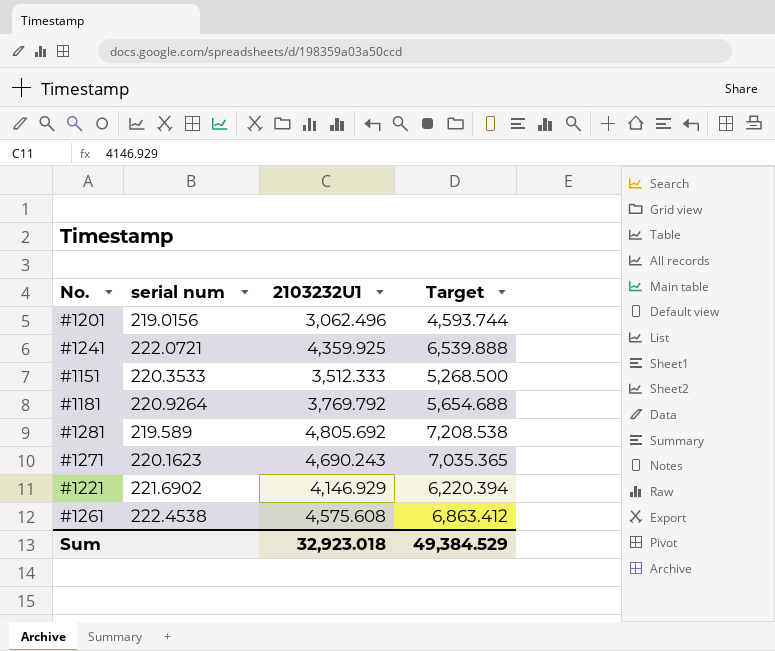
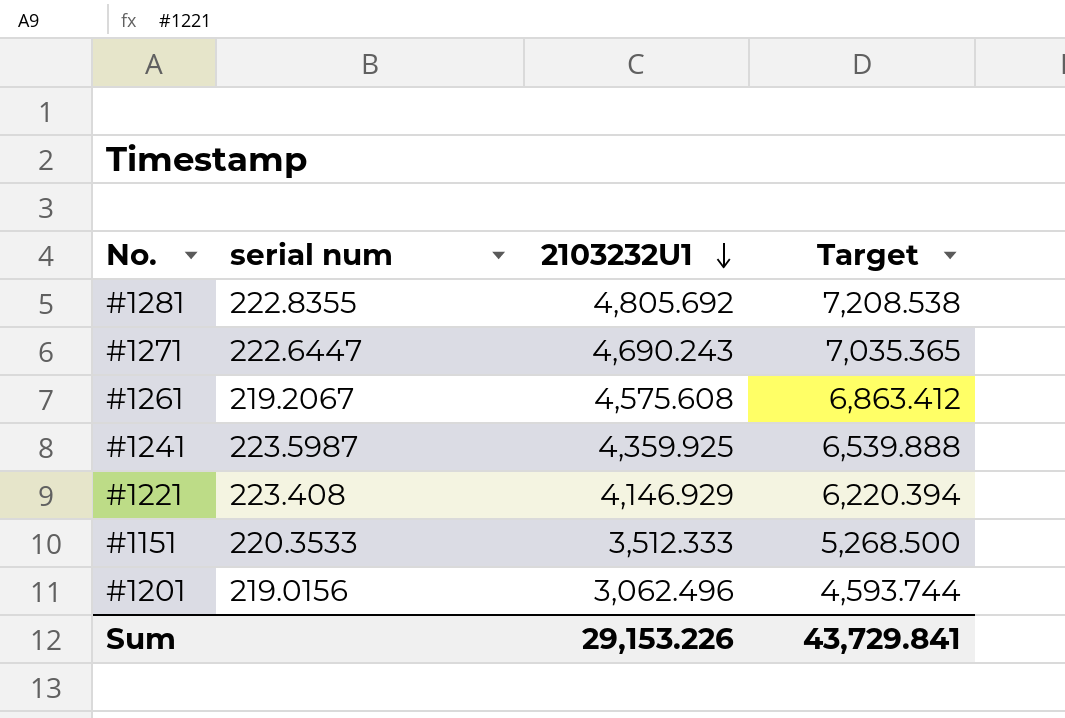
row order: none -> 2103232U1 descending
row #1181: 220.9264 | 3,769.792 | 5,654.688 -> none
#1281 | serial num: 219.589 -> 222.8355
#1271 | serial num: 220.1623 -> 222.6447
#1261 | serial num: 222.4538 -> 219.2067
#1241 | serial num: 222.0721 -> 223.5987
#1221 | serial num: 221.6902 -> 223.408
Sum | 2103232U1: 32,923.018 -> 29,153.226
Sum | Target: 49,384.529 -> 43,729.841

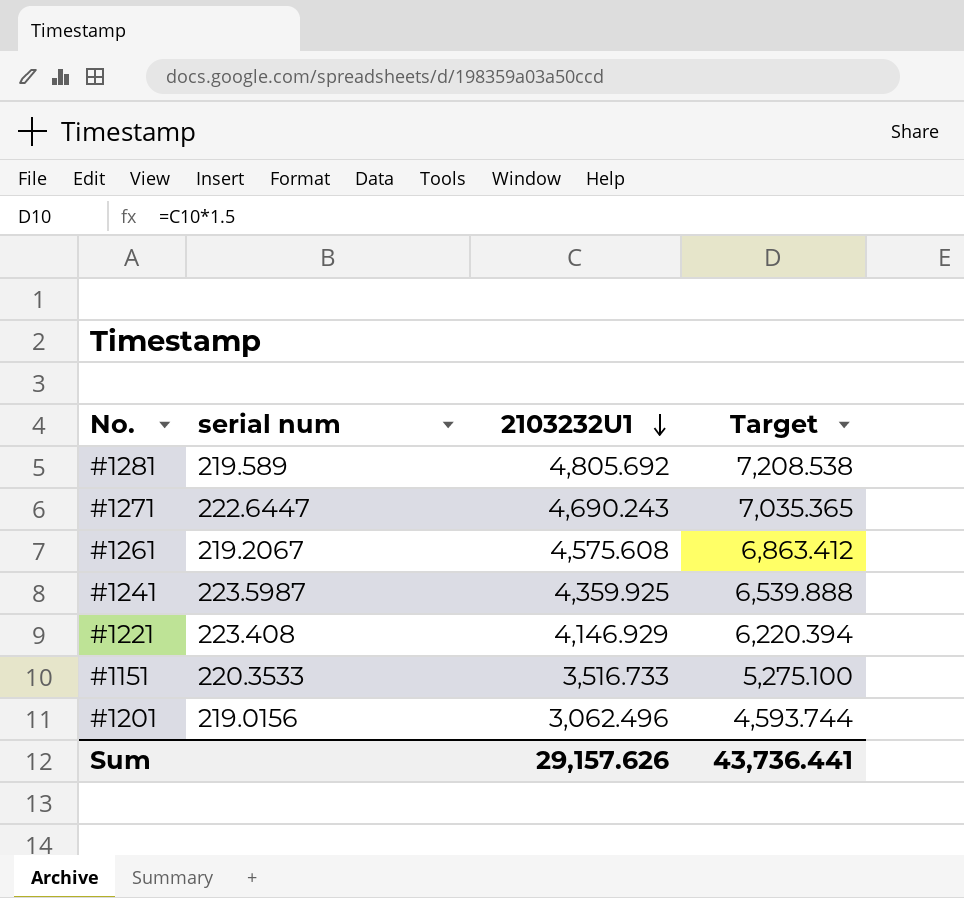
#1281 | serial num: 222.8355 -> 219.589
#1151 | 2103232U1: 3,512.333 -> 3,516.733
#1151 | Target: 5,268.500 -> 5,275.100
Sum | 2103232U1: 29,153.226 -> 29,157.626
Sum | Target: 43,729.841 -> 43,736.441

